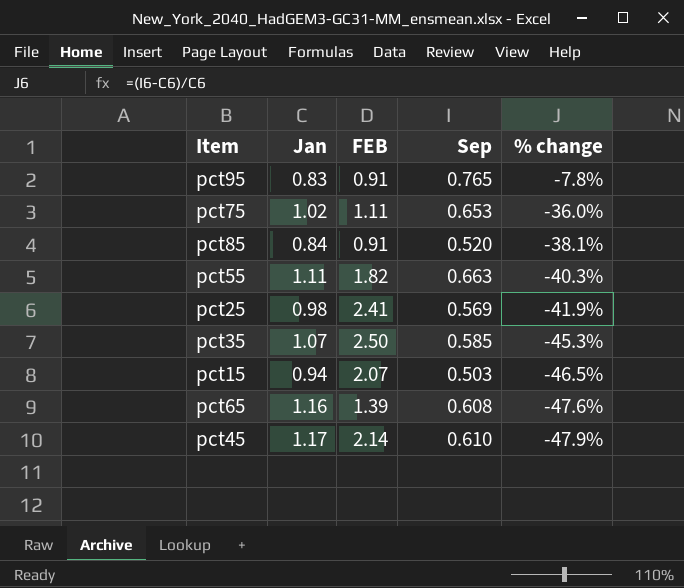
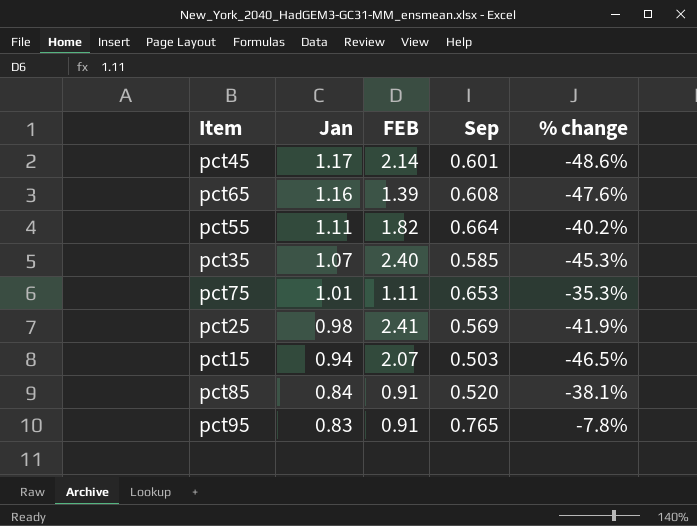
row order: % change descending -> Jan descending
pct45 | Sep: 0.610 -> 0.601
pct45 | % change: -47.9% -> -48.6%
pct55 | Sep: 0.663 -> 0.664
pct55 | % change: -40.3% -> -40.2%
pct35 | FEB: 2.50 -> 2.40
pct75 | Jan: 1.02 -> 1.01
pct75 | % change: -36.0% -> -35.3%

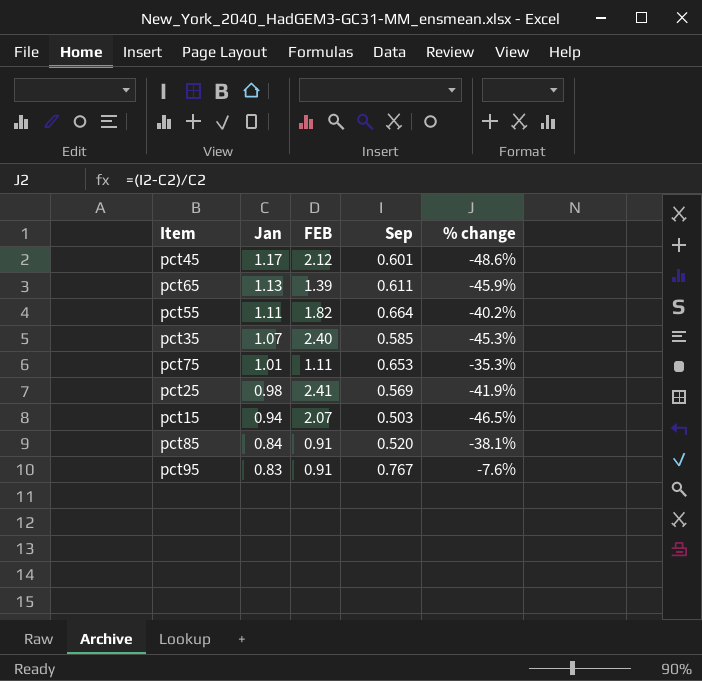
pct45 | FEB: 2.14 -> 2.12
pct65 | Jan: 1.16 -> 1.13
pct65 | Sep: 0.608 -> 0.611
pct65 | % change: -47.6% -> -45.9%
pct95 | Sep: 0.765 -> 0.767
pct95 | % change: -7.8% -> -7.6%

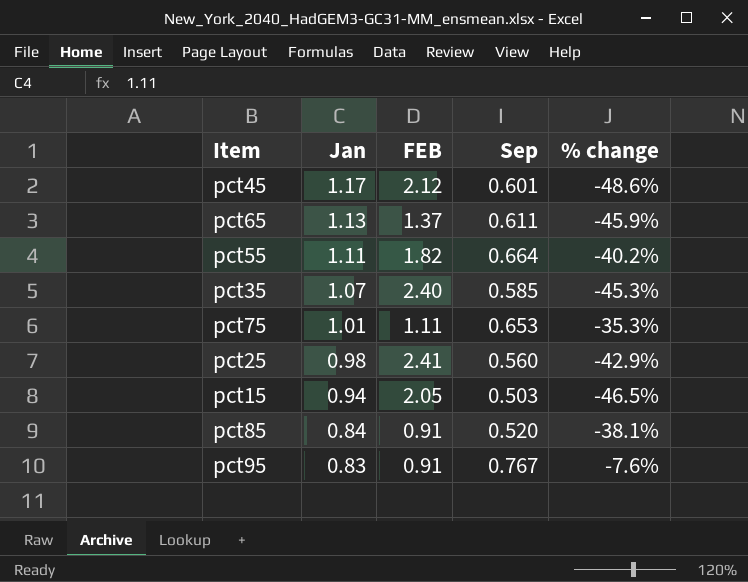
pct65 | FEB: 1.39 -> 1.37
pct25 | Sep: 0.569 -> 0.560
pct25 | % change: -41.9% -> -42.9%
pct15 | FEB: 2.07 -> 2.05

